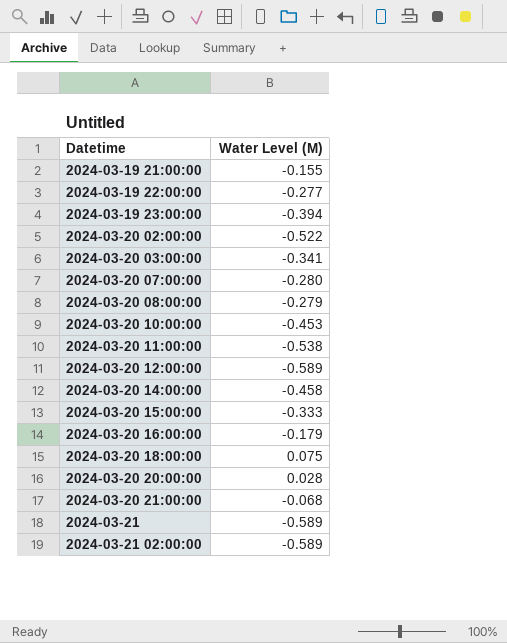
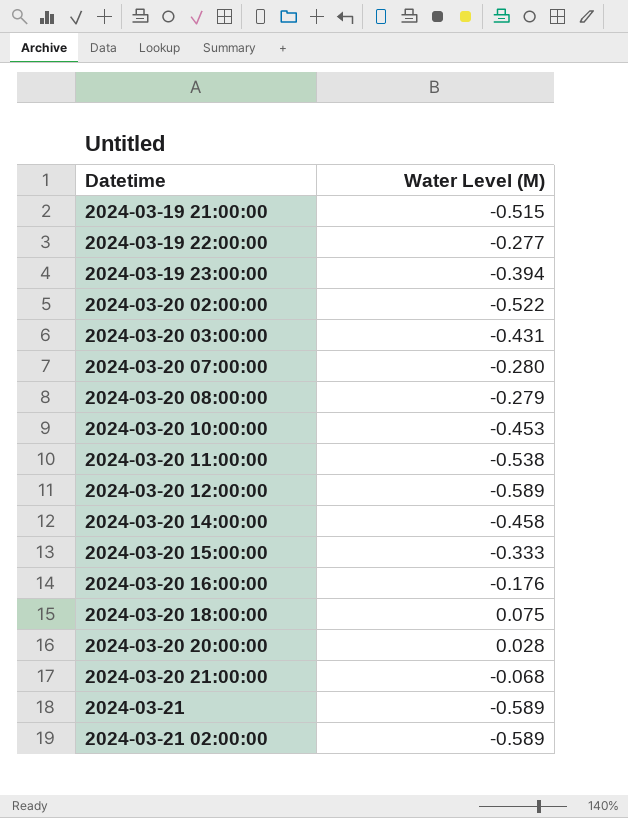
2024-03-19 21:00:00 | Water Level (M): -0.155 -> -0.515
2024-03-20 03:00:00 | Water Level (M): -0.341 -> -0.431
2024-03-20 16:00:00 | Water Level (M): -0.179 -> -0.176

